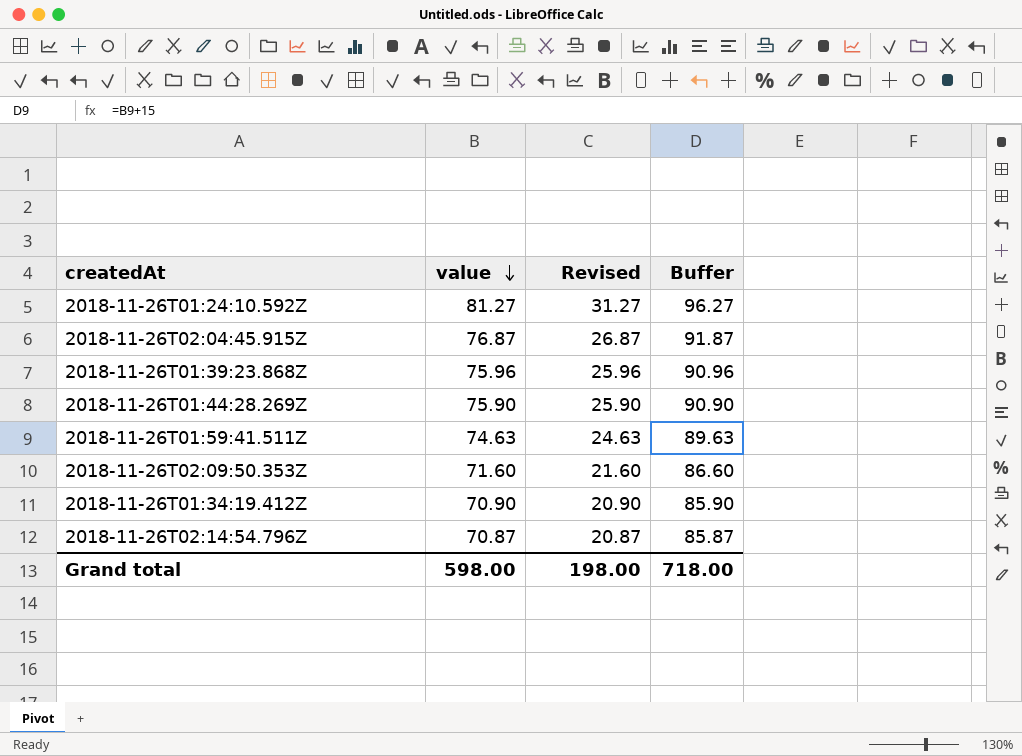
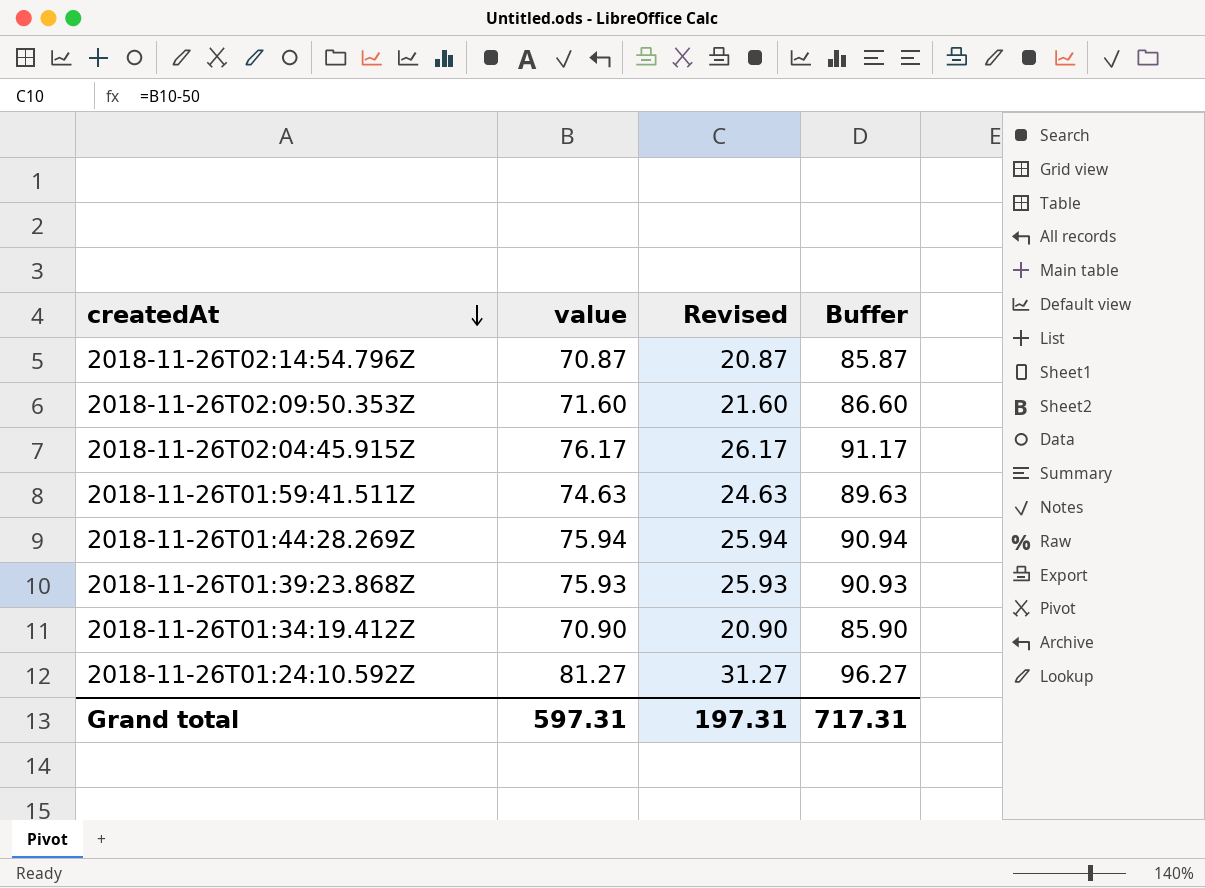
row order: value descending -> createdAt descending
2018-11-26T02:04:45.915Z | value: 76.87 -> 76.17
2018-11-26T02:04:45.915Z | Revised: 26.87 -> 26.17
2018-11-26T02:04:45.915Z | Buffer: 91.87 -> 91.17
2018-11-26T01:44:28.269Z | value: 75.90 -> 75.94
2018-11-26T01:44:28.269Z | Revised: 25.90 -> 25.94
2018-11-26T01:44:28.269Z | Buffer: 90.90 -> 90.94
2018-11-26T01:39:23.868Z | value: 75.96 -> 75.93
2018-11-26T01:39:23.868Z | Revised: 25.96 -> 25.93
2018-11-26T01:39:23.868Z | Buffer: 90.96 -> 90.93
Grand total | value: 598.00 -> 597.31
Grand total | Revised: 198.00 -> 197.31
Grand total | Buffer: 718.00 -> 717.31

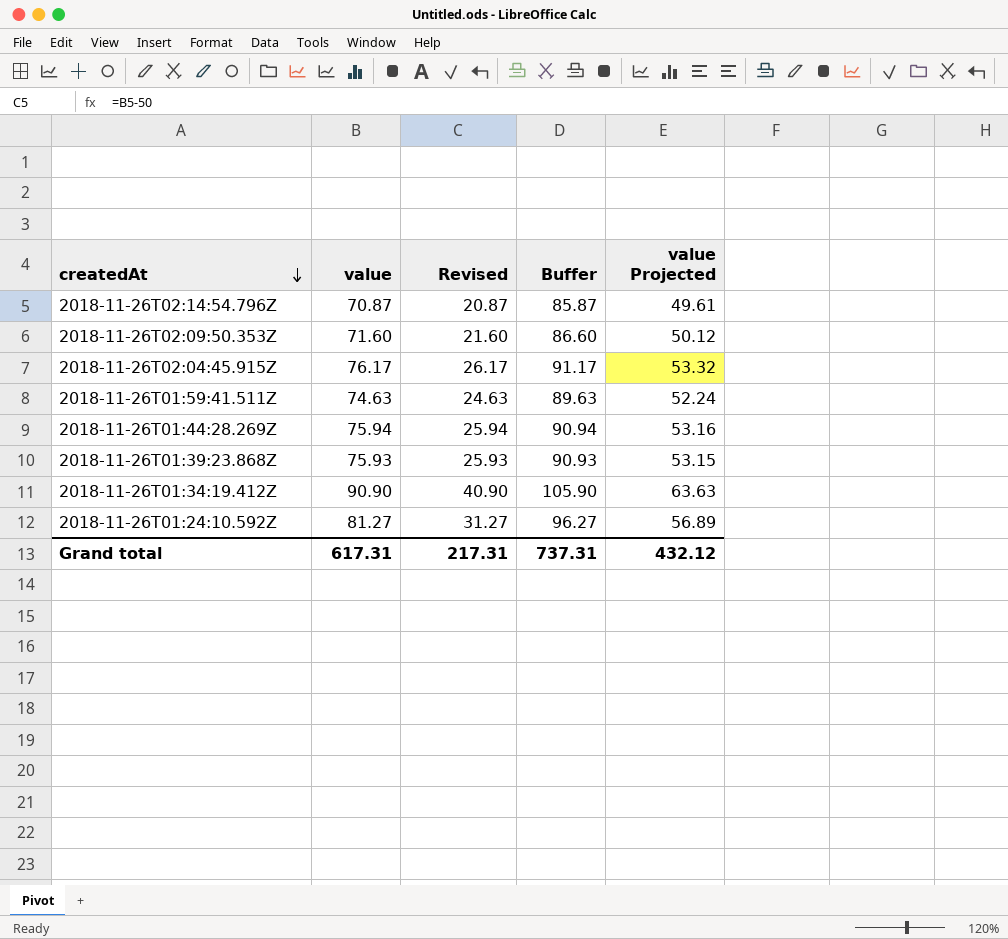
column value Projected | formula: none -> [value] * 0.7
2018-11-26T01:34:19.412Z | value: 70.90 -> 90.90
2018-11-26T01:34:19.412Z | Revised: 20.90 -> 40.90
2018-11-26T01:34:19.412Z | Buffer: 85.90 -> 105.90
Grand total | value: 597.31 -> 617.31
Grand total | Revised: 197.31 -> 217.31
Grand total | Buffer: 717.31 -> 737.31

